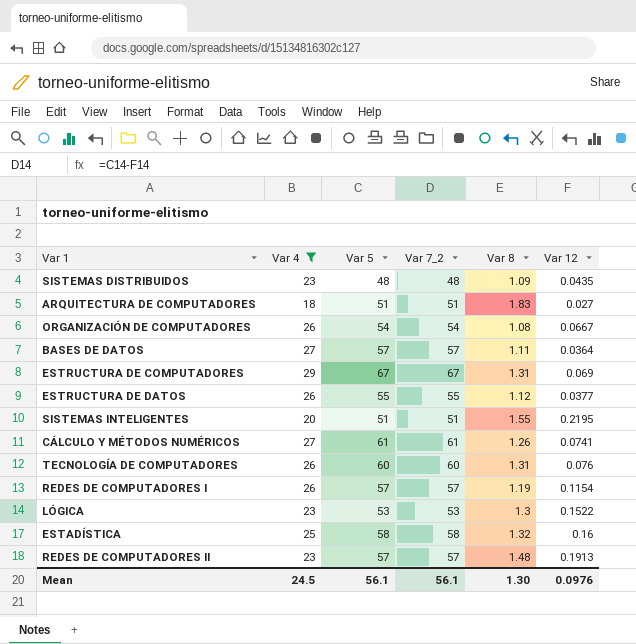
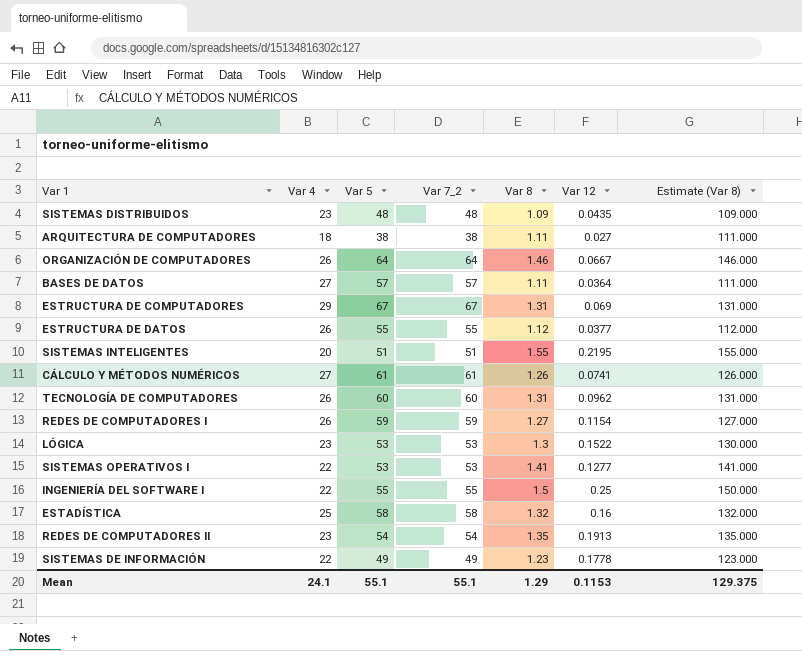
filter: Var 4 != 22 -> none
column Estimate (Var 8) | formula: none -> [Var 8] * 100
ARQUITECTURA DE COMPUTADORES | Var 5: 51 -> 38
ARQUITECTURA DE COMPUTADORES | Var 7_2: 51 -> 38
ARQUITECTURA DE COMPUTADORES | Var 8: 1.83 -> 1.11
ORGANIZACIÓN DE COMPUTADORES | Var 5: 54 -> 64
ORGANIZACIÓN DE COMPUTADORES | Var 7_2: 54 -> 64
ORGANIZACIÓN DE COMPUTADORES | Var 8: 1.08 -> 1.46
TECNOLOGÍA DE COMPUTADORES | Var 12: 0.076 -> 0.0962
REDES DE COMPUTADORES I | Var 5: 57 -> 59
REDES DE COMPUTADORES I | Var 7_2: 57 -> 59
REDES DE COMPUTADORES I | Var 8: 1.19 -> 1.27
REDES DE COMPUTADORES II | Var 5: 57 -> 54
REDES DE COMPUTADORES II | Var 7_2: 57 -> 54
REDES DE COMPUTADORES II | Var 8: 1.48 -> 1.35
Mean | Var 4: 24.5 -> 24.1
Mean | Var 5: 56.1 -> 55.1
Mean | Var 7_2: 56.1 -> 55.1
Mean | Var 8: 1.30 -> 1.29
Mean | Var 12: 0.0976 -> 0.1153

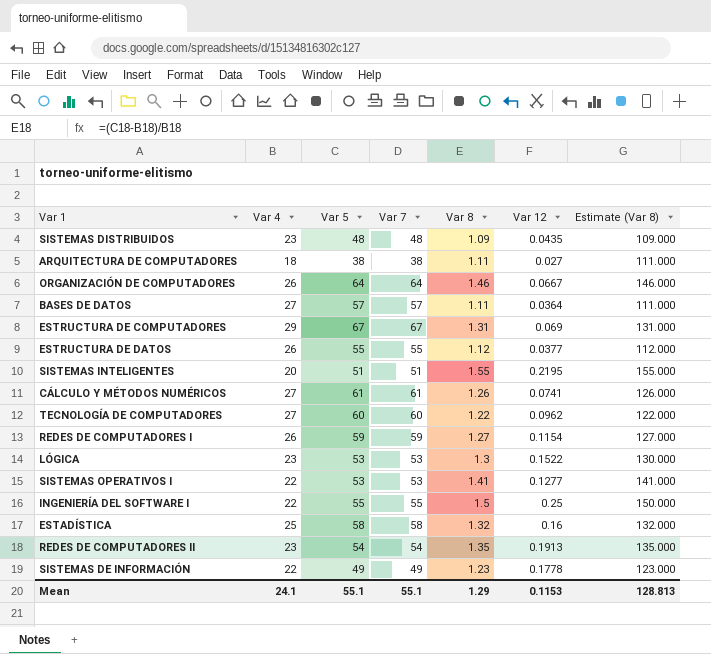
column name: Var 7_2 -> Var 7
TECNOLOGÍA DE COMPUTADORES | Var 4: 26 -> 27
TECNOLOGÍA DE COMPUTADORES | Var 8: 1.31 -> 1.22
TECNOLOGÍA DE COMPUTADORES | Estimate (Var 8): 131.000 -> 122.000
Mean | Estimate (Var 8): 129.375 -> 128.813

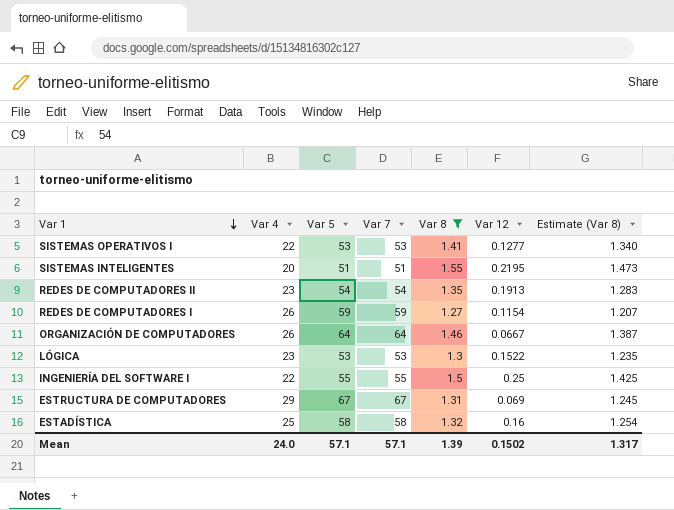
filter: none -> Var 8 >= 1.27
row order: none -> Var 1 descending
column Estimate (Var 8) | formula: [Var 8] * 100 -> [Var 8] * 0.95
Mean | Var 4: 24.1 -> 24.0
Mean | Var 5: 55.1 -> 57.1
Mean | Var 7: 55.1 -> 57.1
Mean | Var 8: 1.29 -> 1.39
Mean | Var 12: 0.1153 -> 0.1502
Mean | Estimate (Var 8): 128.813 -> 1.317

